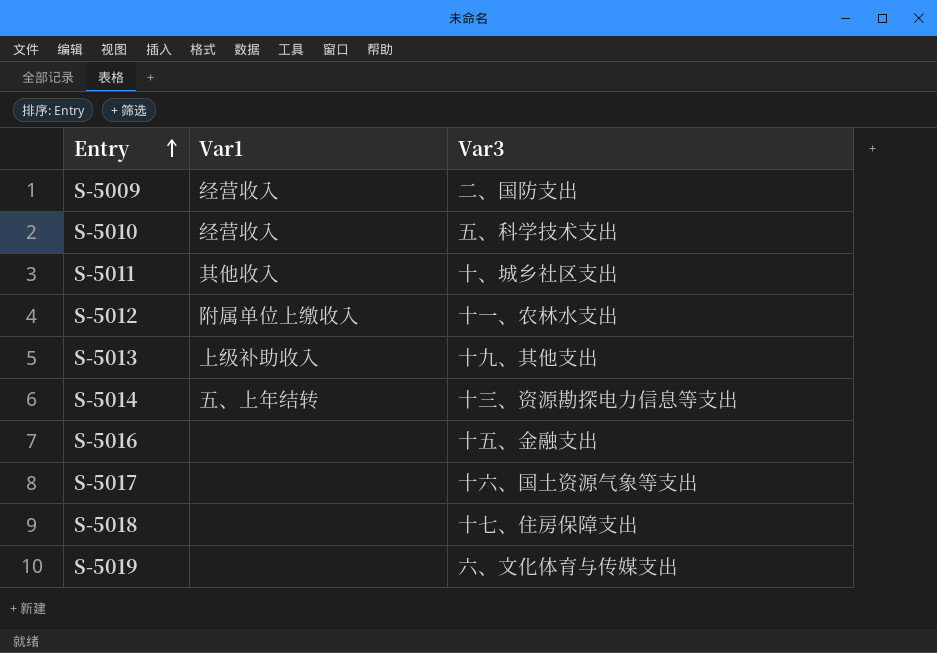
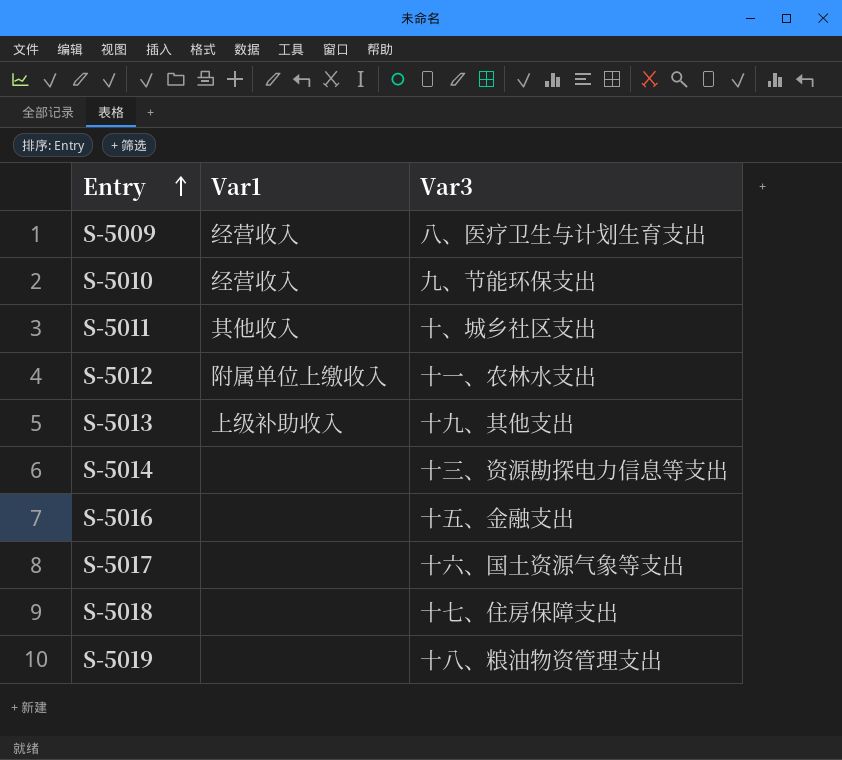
S-5009 | Var3: 二、国防支出 -> 八、医疗卫生与计划生育支出
S-5010 | Var3: 五、科学技术支出 -> 九、节能环保支出
S-5014 | Var1: 五、上年结转 -> none
S-5019 | Var3: 六、文化体育与传媒支出 -> 十八、粮油物资管理支出

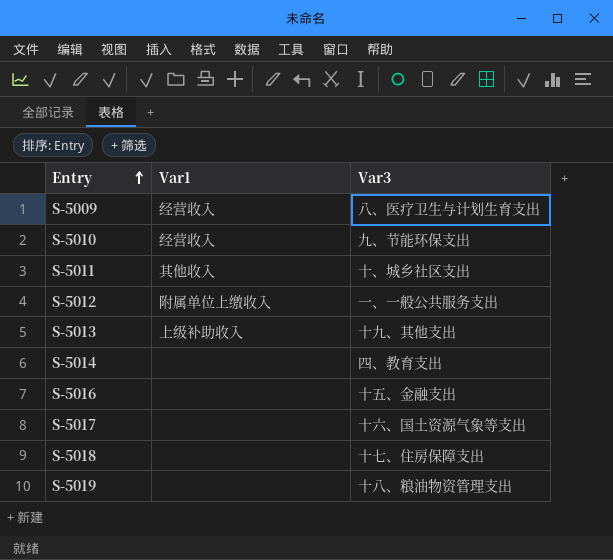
S-5012 | Var3: 十一、农林水支出 -> 一、一般公共服务支出
S-5014 | Var3: 十三、资源勘探电力信息等支出 -> 四、教育支出

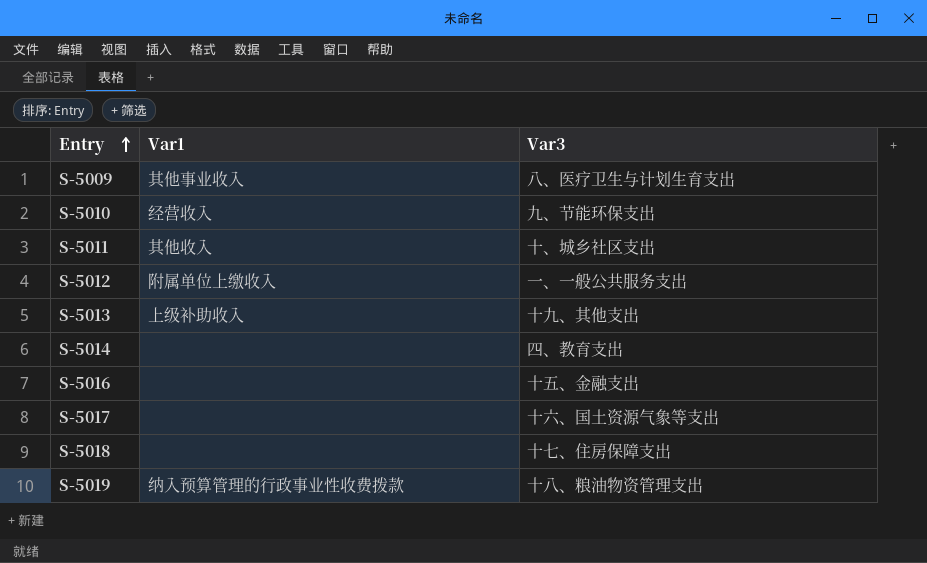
S-5009 | Var1: 经营收入 -> 其他事业收入
S-5019 | Var1: none -> 纳入预算管理的行政事业性收费拨款

